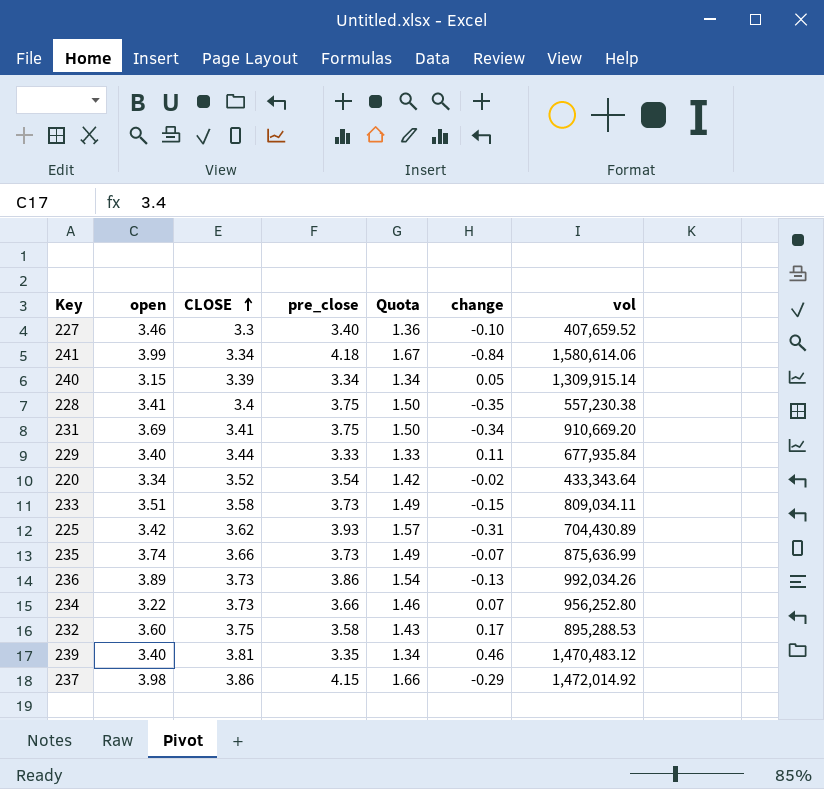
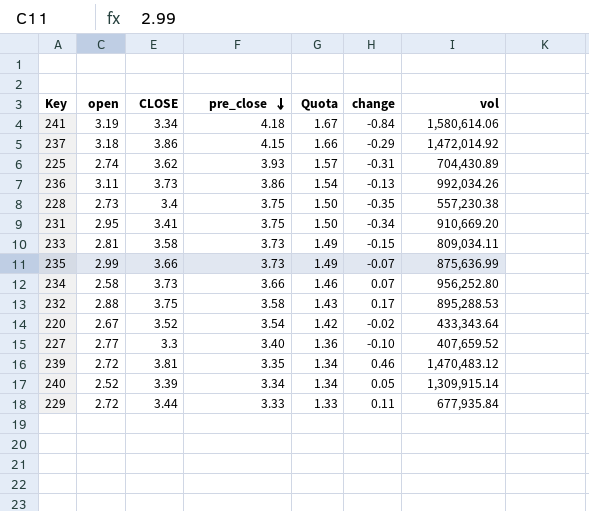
row order: CLOSE ascending -> pre_close descending
241 | open: 3.99 -> 3.19
237 | open: 3.98 -> 3.18
225 | open: 3.42 -> 2.74
236 | open: 3.89 -> 3.11
228 | open: 3.41 -> 2.73
231 | open: 3.69 -> 2.95
233 | open: 3.51 -> 2.81
235 | open: 3.74 -> 2.99
234 | open: 3.22 -> 2.58
232 | open: 3.60 -> 2.88
220 | open: 3.34 -> 2.67
227 | open: 3.46 -> 2.77
239 | open: 3.40 -> 2.72
240 | open: 3.15 -> 2.52
229 | open: 3.40 -> 2.72

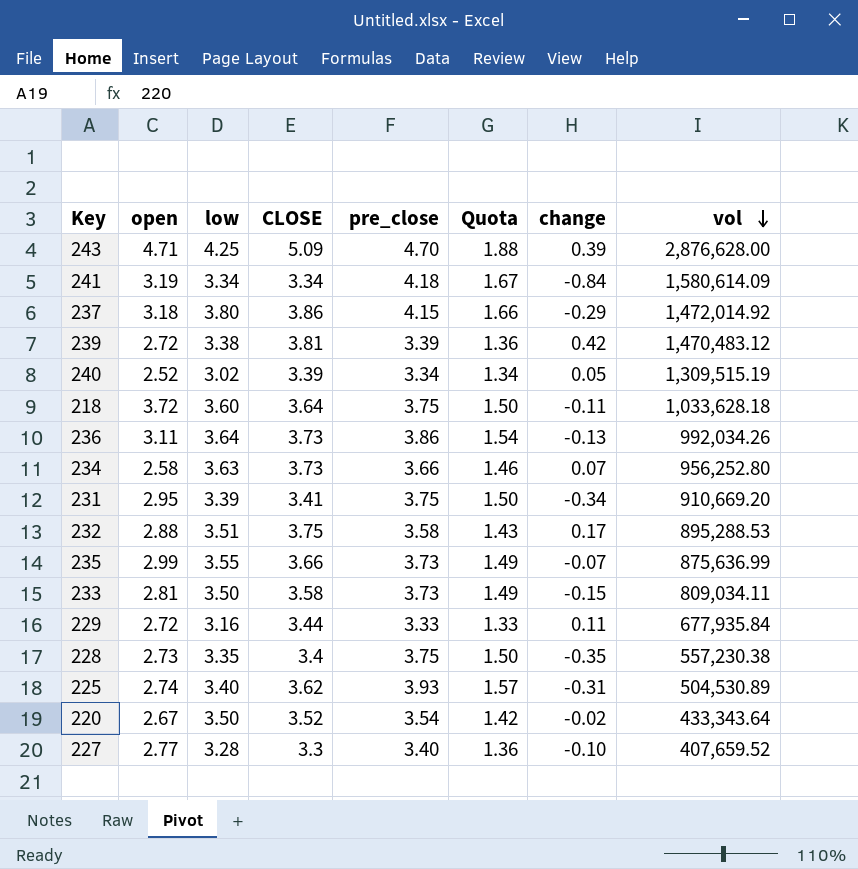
row order: pre_close descending -> vol descending
column low | position: none -> 3
row 243: none -> 4.71 | 4.25 | 5.09 | 4.70 | 1.88 | 0.39 | 2,876,628.00
241 | vol: 1,580,614.06 -> 1,580,614.09
239 | pre_close: 3.35 -> 3.39
239 | Quota: 1.34 -> 1.36
239 | change: 0.46 -> 0.42
240 | vol: 1,309,915.14 -> 1,309,515.19
row 218: none -> 3.72 | 3.60 | 3.64 | 3.75 | 1.50 | -0.11 | 1,033,628.18
225 | vol: 704,430.89 -> 504,530.89

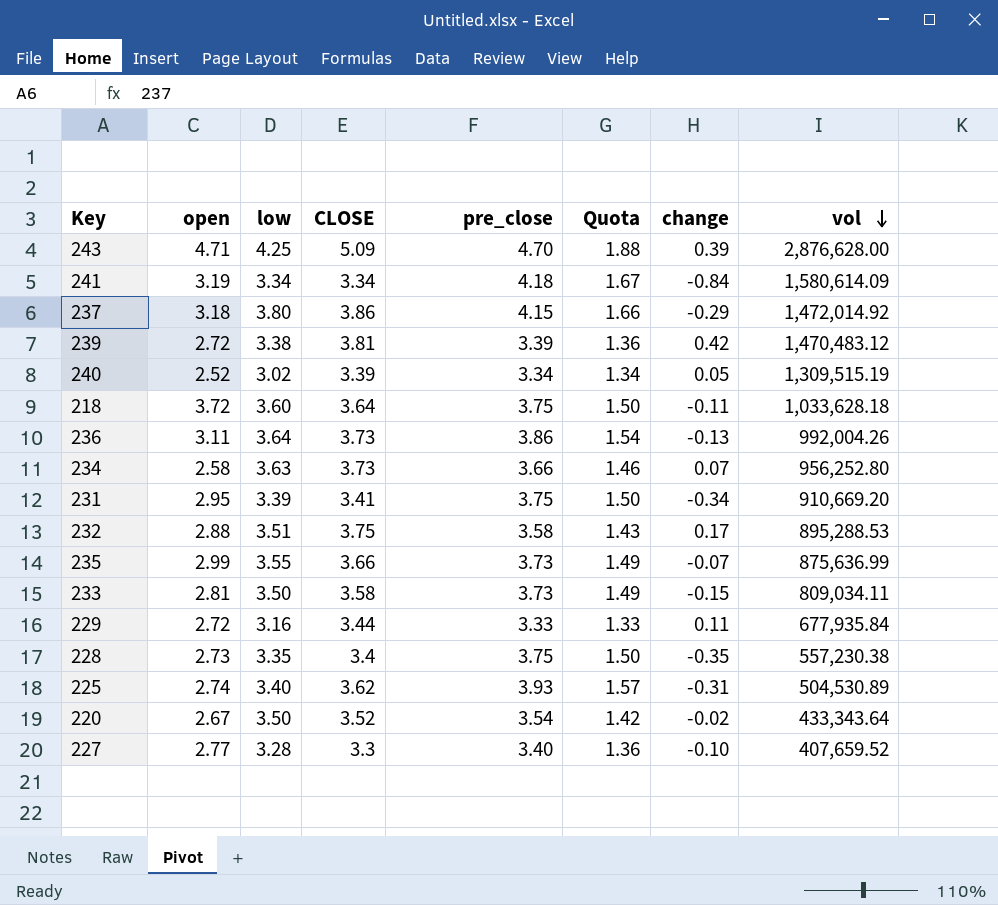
236 | vol: 992,034.26 -> 992,004.26

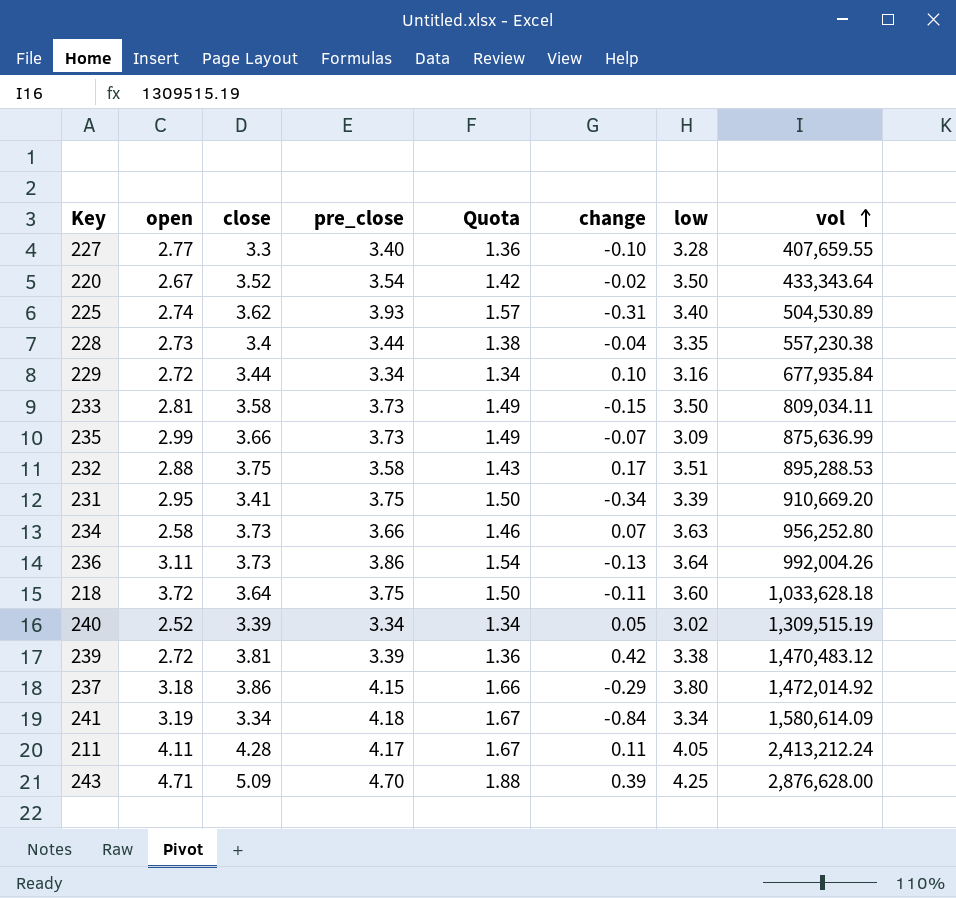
row order: vol descending -> vol ascending
column name: CLOSE -> close
column low | position: 3 -> 7
227 | vol: 407,659.52 -> 407,659.55
228 | pre_close: 3.75 -> 3.44
228 | Quota: 1.50 -> 1.38
228 | change: -0.35 -> -0.04
229 | pre_close: 3.33 -> 3.34
229 | Quota: 1.33 -> 1.34
229 | change: 0.11 -> 0.10
235 | low: 3.55 -> 3.09
row 211: none -> 4.11 | 4.28 | 4.17 | 1.67 | 0.11 | 4.05 | 2,413,212.24

